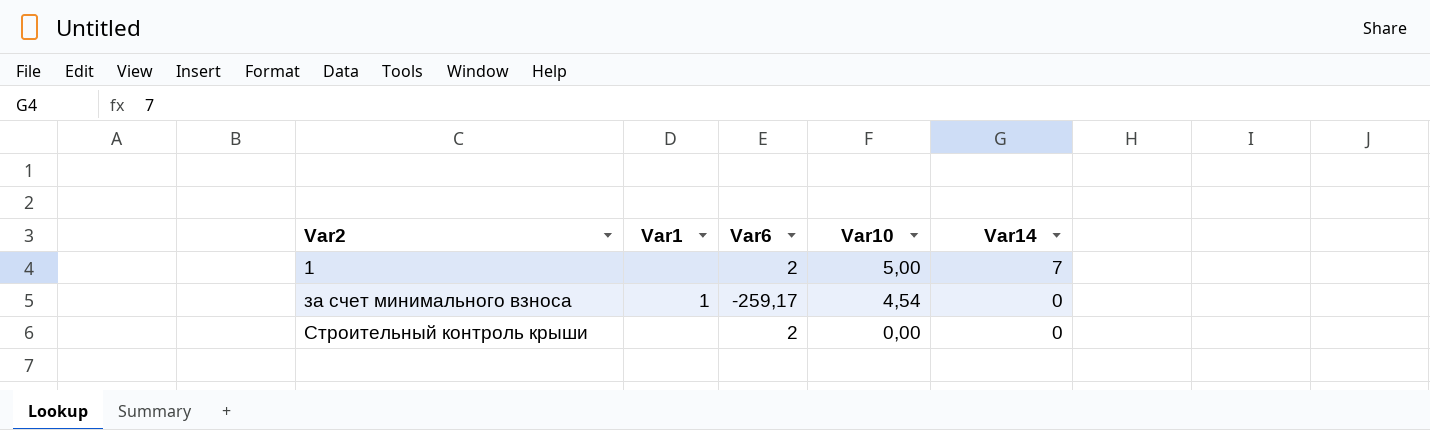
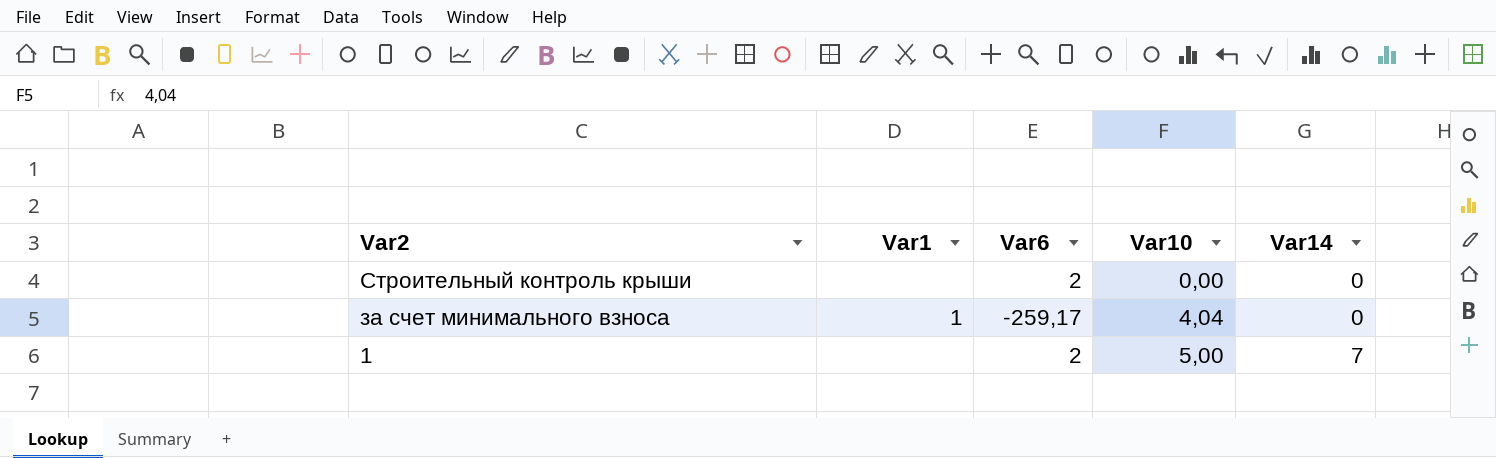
row order: Var2 ascending -> Var2 descending
за счет минимального взноса | Var10: 4,54 -> 4,04

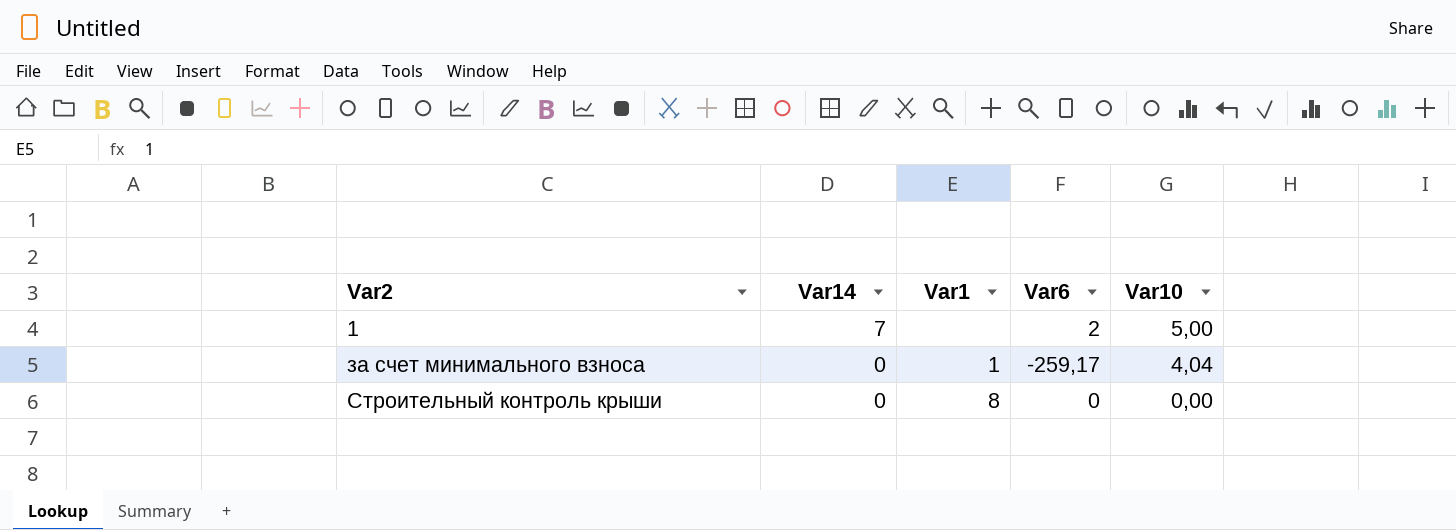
row order: Var2 descending -> Var2 ascending
column Var14 | position: 5 -> 2
Строительный контроль крыши | Var1: none -> 8
Строительный контроль крыши | Var6: 2 -> 0

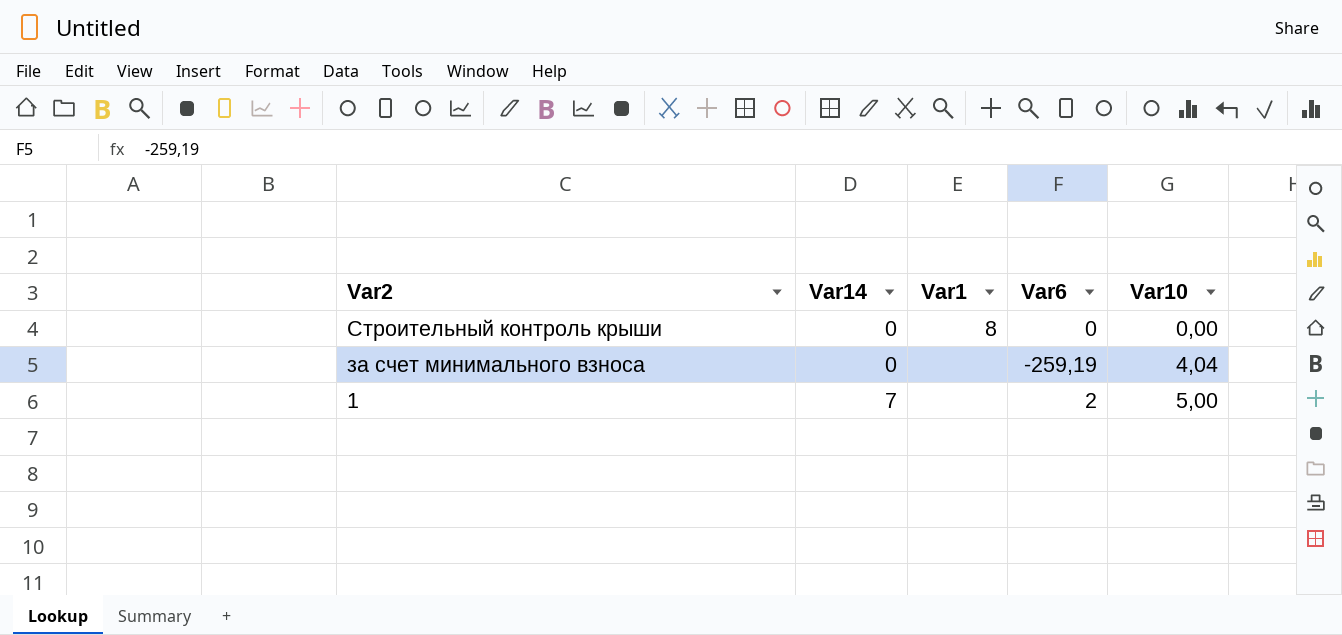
row order: Var2 ascending -> Var2 descending
за счет минимального взноса | Var1: 1 -> none
за счет минимального взноса | Var6: -259,17 -> -259,19

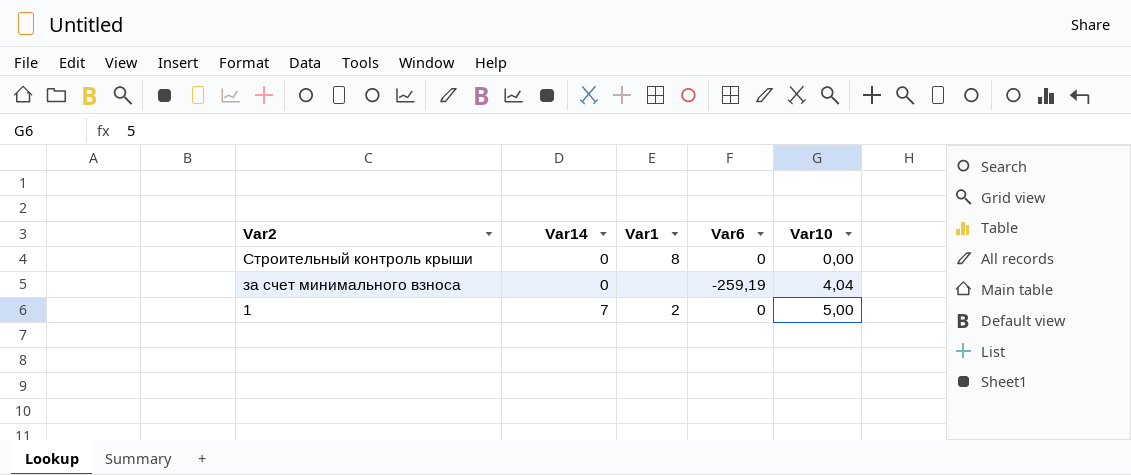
1 | Var1: none -> 2
1 | Var6: 2 -> 0

